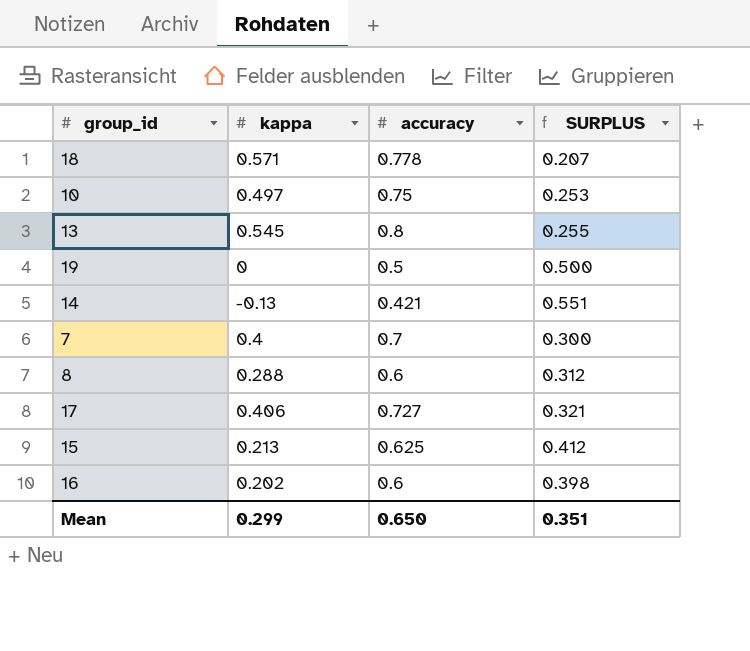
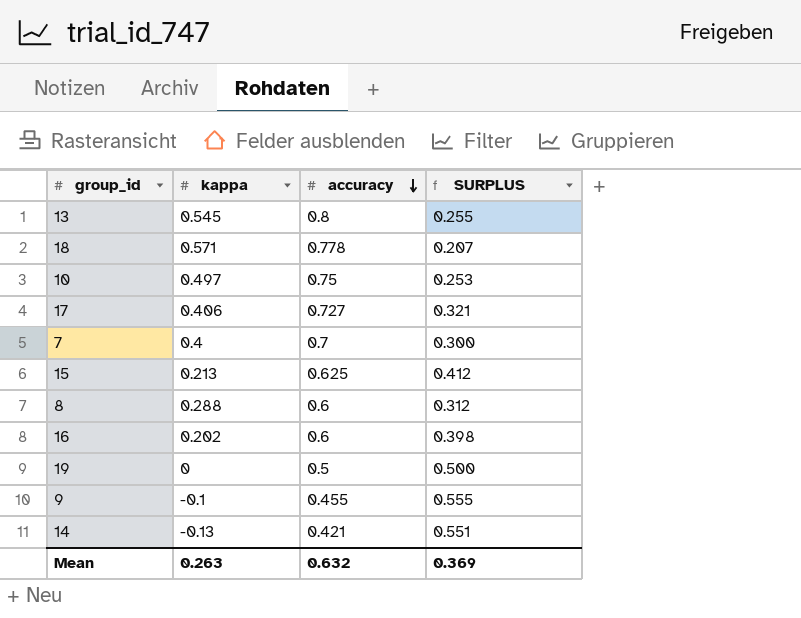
row order: none -> accuracy descending
row 9: none -> -0.1 | 0.455 | 0.555
Mean | kappa: 0.299 -> 0.263
Mean | accuracy: 0.650 -> 0.632
Mean | SURPLUS: 0.351 -> 0.369

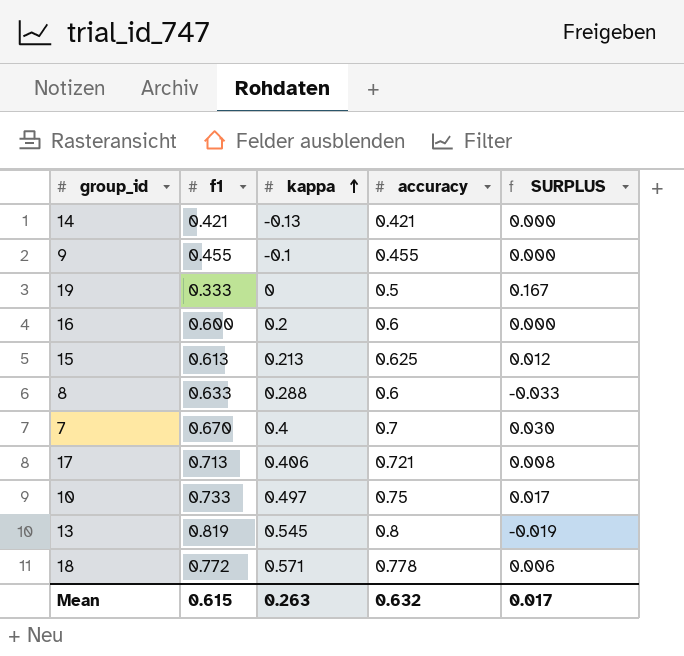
row order: accuracy descending -> kappa ascending
column f1 | position: none -> 2
column SURPLUS | formula: [accuracy] - [kappa] -> [accuracy] - [f1]
16 | kappa: 0.202 -> 0.2
17 | accuracy: 0.727 -> 0.721
Mean | SURPLUS: 0.369 -> 0.017

